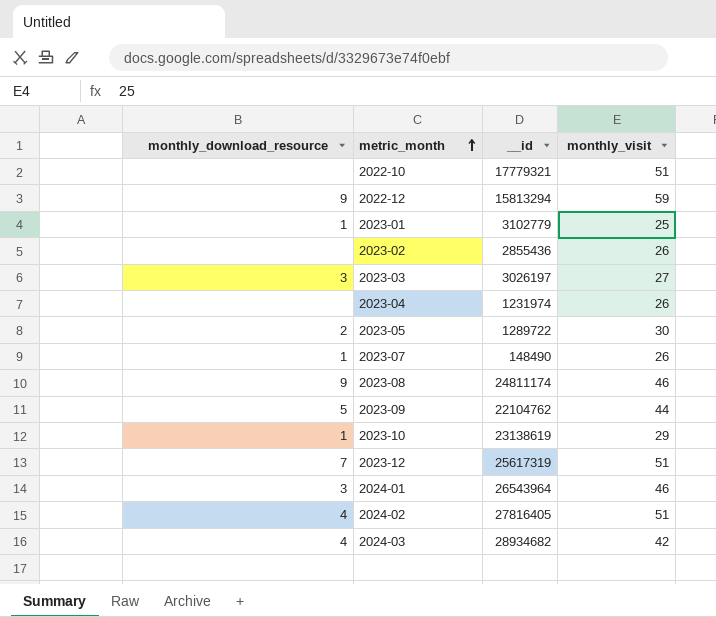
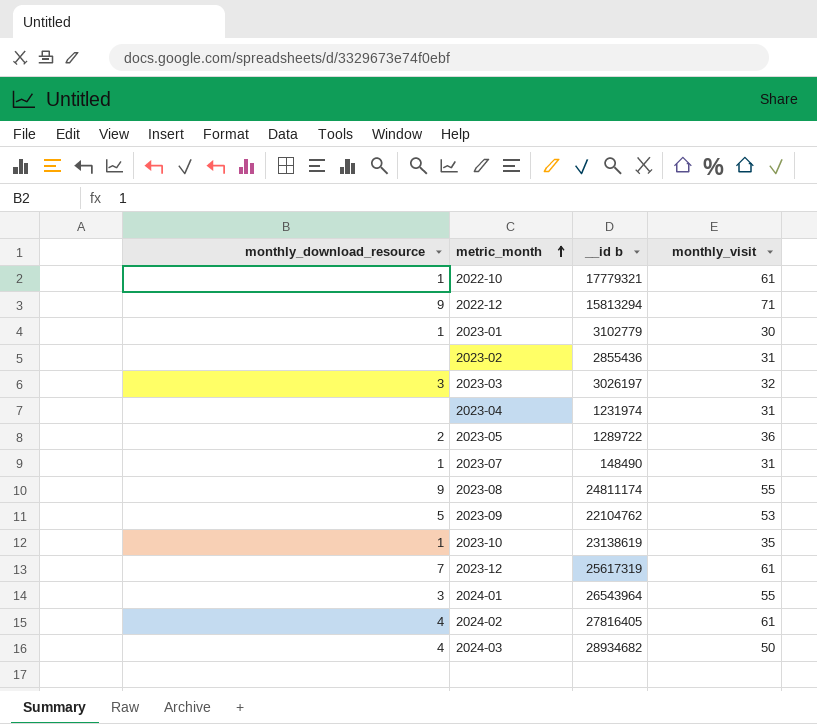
column name: __id -> __id b
2022-10 | monthly_download_resource: none -> 1
2022-10 | monthly_visit: 51 -> 61
2022-12 | monthly_visit: 59 -> 71
2023-01 | monthly_visit: 25 -> 30
2023-02 | monthly_visit: 26 -> 31
2023-03 | monthly_visit: 27 -> 32
2023-04 | monthly_visit: 26 -> 31
2023-05 | monthly_visit: 30 -> 36
2023-07 | monthly_visit: 26 -> 31
2023-08 | monthly_visit: 46 -> 55
2023-09 | monthly_visit: 44 -> 53
2023-10 | monthly_visit: 29 -> 35
2023-12 | monthly_visit: 51 -> 61
2024-01 | monthly_visit: 46 -> 55
2024-02 | monthly_visit: 51 -> 61
2024-03 | monthly_visit: 42 -> 50

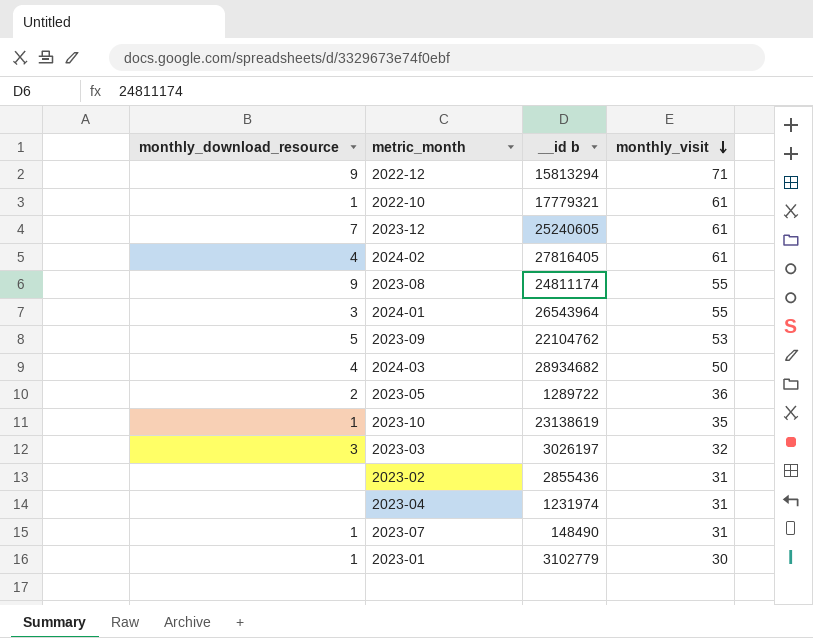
row order: metric_month ascending -> monthly_visit descending
2023-12 | __id b: 25617319 -> 25240605

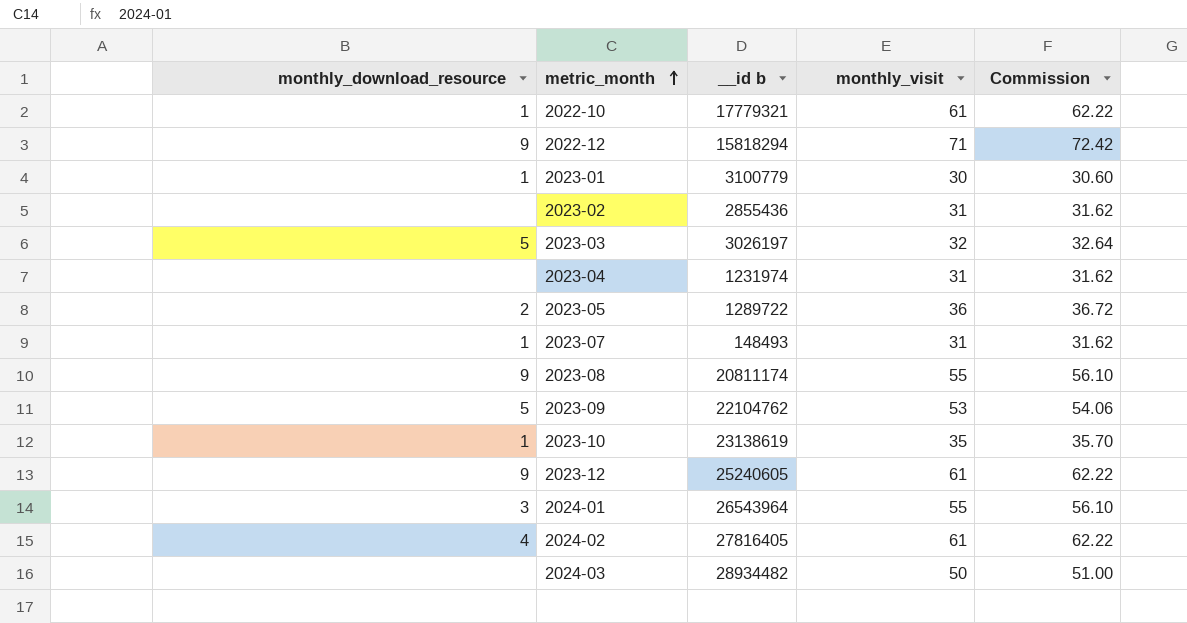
row order: monthly_visit descending -> metric_month ascending
column Commission | formula: none -> [monthly_visit] * 1.02
2022-12 | __id b: 15813294 -> 15818294
2023-01 | __id b: 3102779 -> 3100779
2023-03 | monthly_download_resource: 3 -> 5
2023-07 | __id b: 148490 -> 148493
2023-08 | __id b: 24811174 -> 20811174
2023-12 | monthly_download_resource: 7 -> 9
2024-03 | monthly_download_resource: 4 -> none
2024-03 | __id b: 28934682 -> 28934482

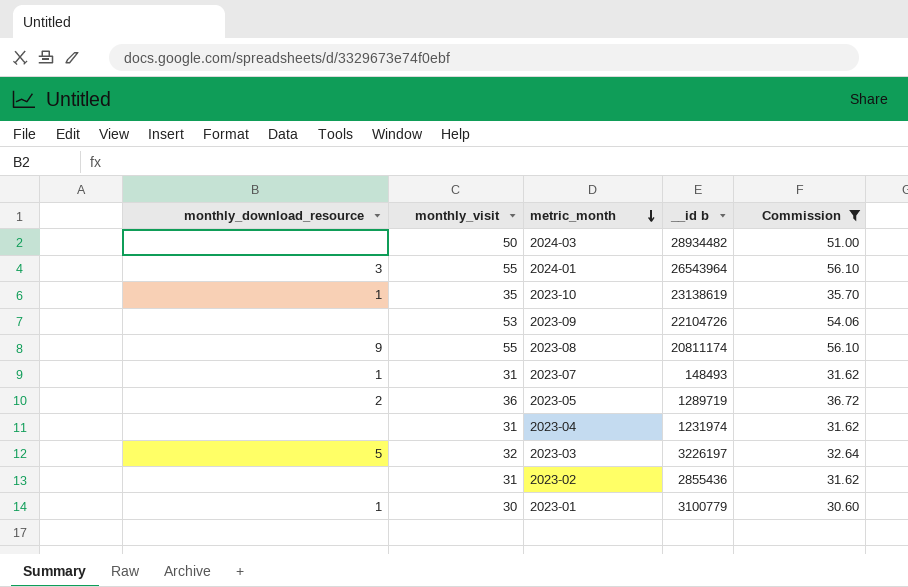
filter: none -> Commission <= 56.10
row order: metric_month ascending -> metric_month descending
column monthly_visit | position: 4 -> 2
2023-09 | monthly_download_resource: 5 -> none
2023-09 | __id b: 22104762 -> 22104726
2023-05 | __id b: 1289722 -> 1289719
2023-03 | __id b: 3026197 -> 3226197

